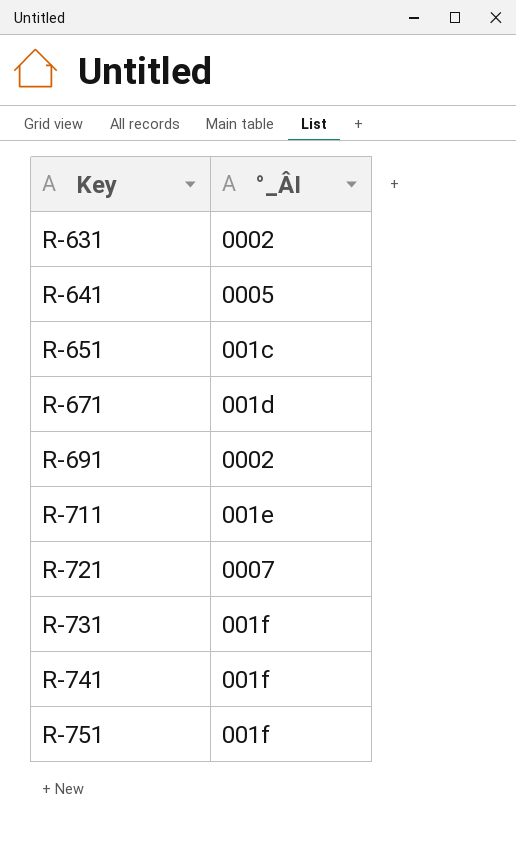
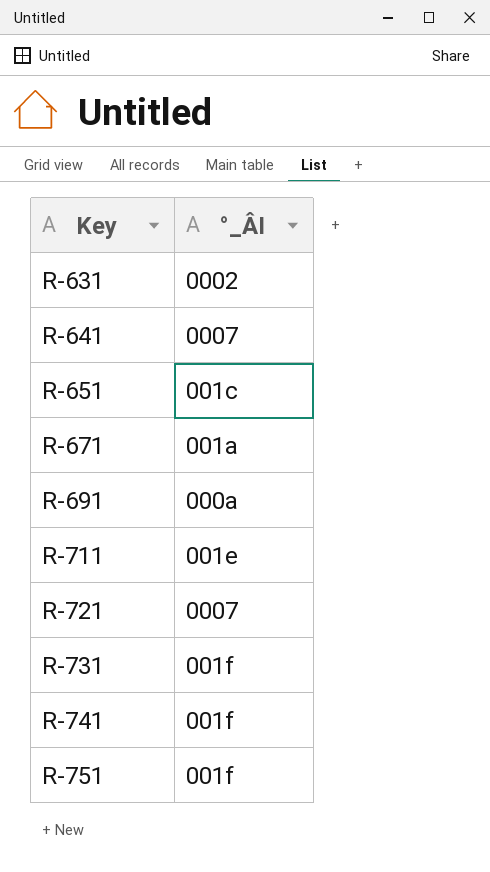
R-641 | °_ÂI: 0005 -> 0007
R-671 | °_ÂI: 001d -> 001a
R-691 | °_ÂI: 0002 -> 000a

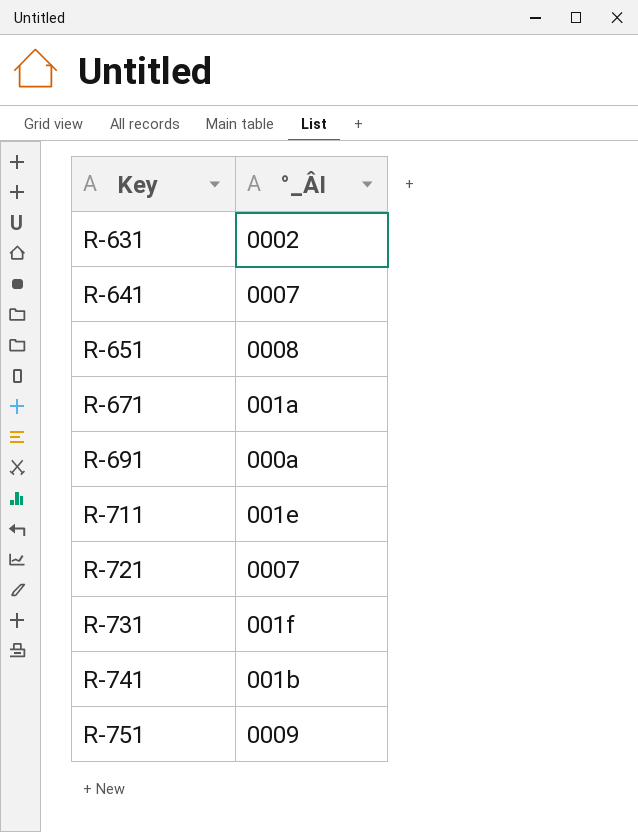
R-651 | °_ÂI: 001c -> 0008
R-741 | °_ÂI: 001f -> 001b
R-751 | °_ÂI: 001f -> 0009

